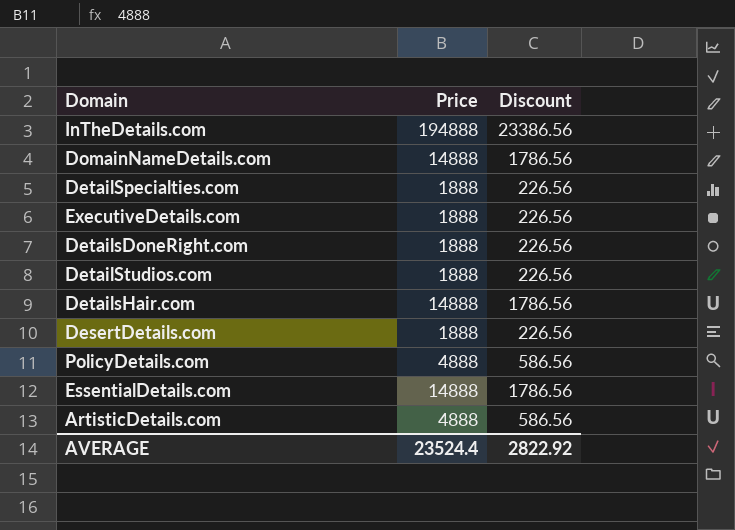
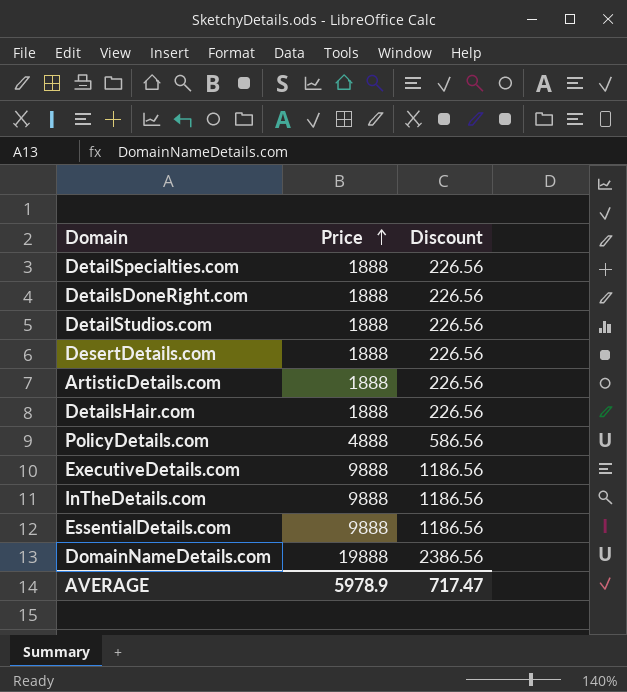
row order: none -> Price ascending
ArtisticDetails.com | Price: 4888 -> 1888
ArtisticDetails.com | Discount: 586.56 -> 226.56
DetailsHair.com | Price: 14888 -> 1888
DetailsHair.com | Discount: 1786.56 -> 226.56
ExecutiveDetails.com | Price: 1888 -> 9888
ExecutiveDetails.com | Discount: 226.56 -> 1186.56
InTheDetails.com | Price: 194888 -> 9888
InTheDetails.com | Discount: 23386.56 -> 1186.56
EssentialDetails.com | Price: 14888 -> 9888
EssentialDetails.com | Discount: 1786.56 -> 1186.56
DomainNameDetails.com | Price: 14888 -> 19888
DomainNameDetails.com | Discount: 1786.56 -> 2386.56
AVERAGE | Price: 23524.4 -> 5978.9
AVERAGE | Discount: 2822.92 -> 717.47

